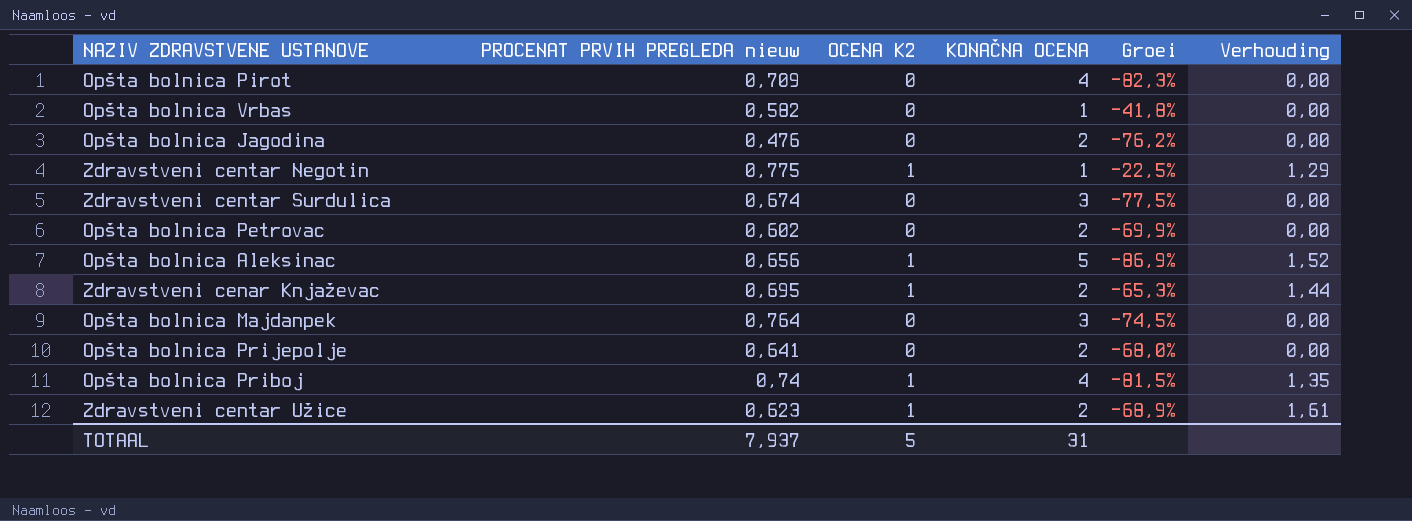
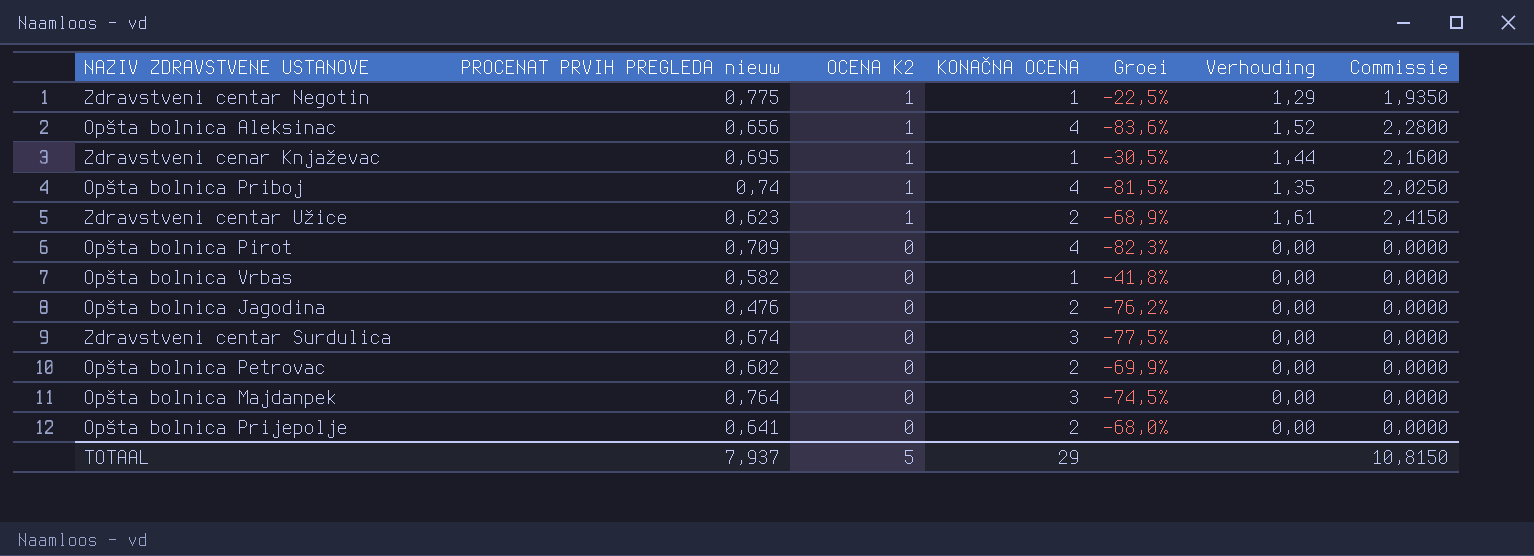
row order: none -> OCENA K2 descending
column Commissie | formula: none -> [Verhouding] * 1,5
Opšta bolnica Aleksinac | KONAČNA OCENA: 5 -> 4
Opšta bolnica Aleksinac | Groei: -86,9% -> -83,6%
Zdravstveni cenar Knjaževac | KONAČNA OCENA: 2 -> 1
Zdravstveni cenar Knjaževac | Groei: -65,3% -> -30,5%
TOTAAL | KONAČNA OCENA: 31 -> 29

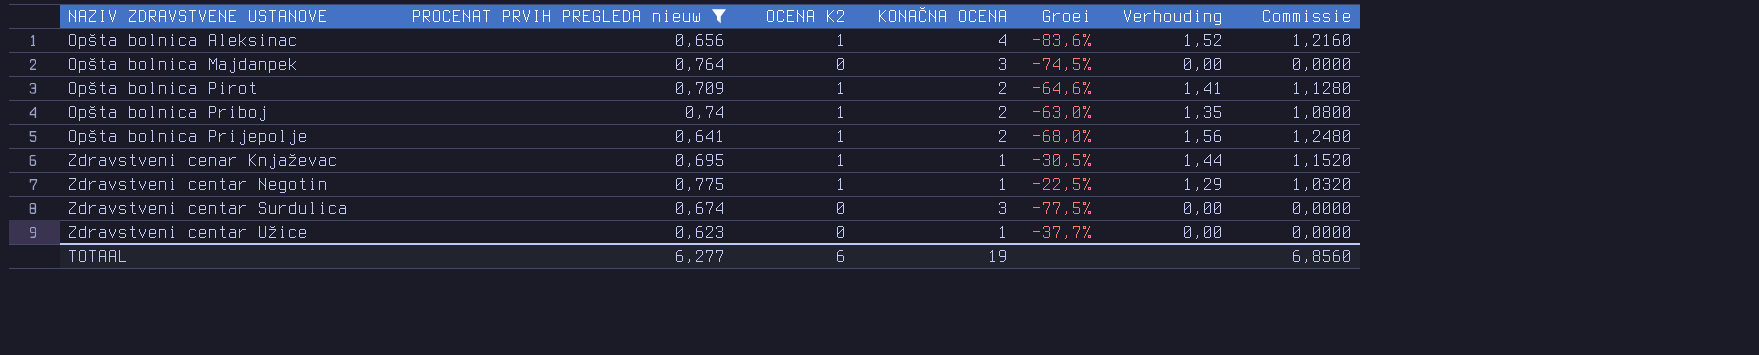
filter: none -> PROCENAT PRVIH PREGLEDA nieuw >= 0,623
row order: OCENA K2 descending -> NAZIV ZDRAVSTVENE USTANOVE ascending
column Commissie | formula: [Verhouding] * 1,5 -> [Verhouding] * 0,8
Opšta bolnica Pirot | OCENA K2: 0 -> 1
Opšta bolnica Pirot | KONAČNA OCENA: 4 -> 2
Opšta bolnica Pirot | Groei: -82,3% -> -64,6%
Opšta bolnica Pirot | Verhouding: 0,00 -> 1,41
Opšta bolnica Priboj | KONAČNA OCENA: 4 -> 2
Opšta bolnica Priboj | Groei: -81,5% -> -63,0%
Opšta bolnica Prijepolje | OCENA K2: 0 -> 1
Opšta bolnica Prijepolje | Verhouding: 0,00 -> 1,56
Zdravstveni centar Užice | OCENA K2: 1 -> 0
Zdravstveni centar Užice | KONAČNA OCENA: 2 -> 1
Zdravstveni centar Užice | Groei: -68,9% -> -37,7%
Zdravstveni centar Užice | Verhouding: 1,61 -> 0,00
TOTAAL | PROCENAT PRVIH PREGLEDA nieuw: 7,937 -> 6,277
TOTAAL | OCENA K2: 5 -> 6
TOTAAL | KONAČNA OCENA: 29 -> 19
TOTAAL | Commissie: 10,8150 -> 6,8560

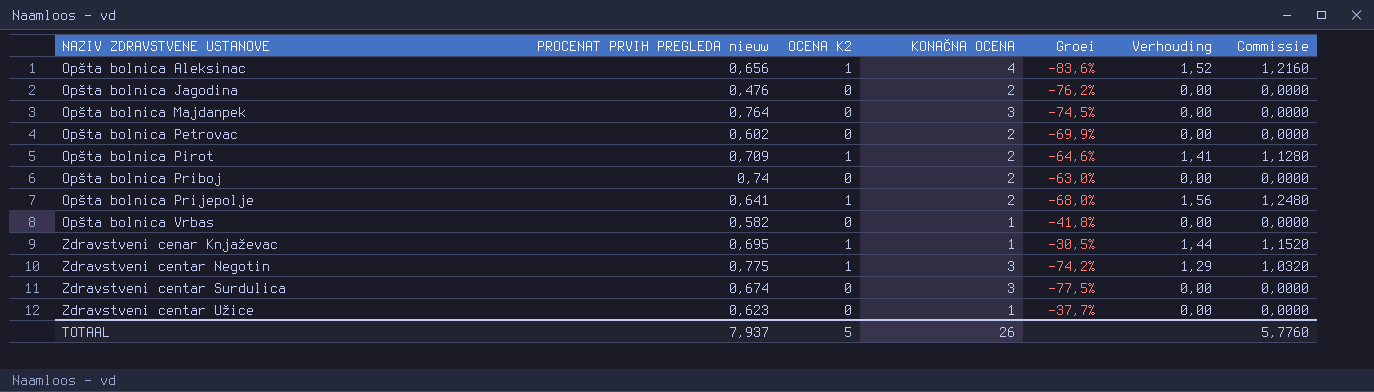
filter: PROCENAT PRVIH PREGLEDA nieuw >= 0,623 -> none
Opšta bolnica Priboj | OCENA K2: 1 -> 0
Opšta bolnica Priboj | Verhouding: 1,35 -> 0,00
Opšta bolnica Priboj | Commissie: 1,0800 -> 0,0000
Zdravstveni centar Negotin | KONAČNA OCENA: 1 -> 3
Zdravstveni centar Negotin | Groei: -22,5% -> -74,2%
TOTAAL | PROCENAT PRVIH PREGLEDA nieuw: 6,277 -> 7,937
TOTAAL | OCENA K2: 6 -> 5
TOTAAL | KONAČNA OCENA: 19 -> 26
TOTAAL | Commissie: 6,8560 -> 5,7760

